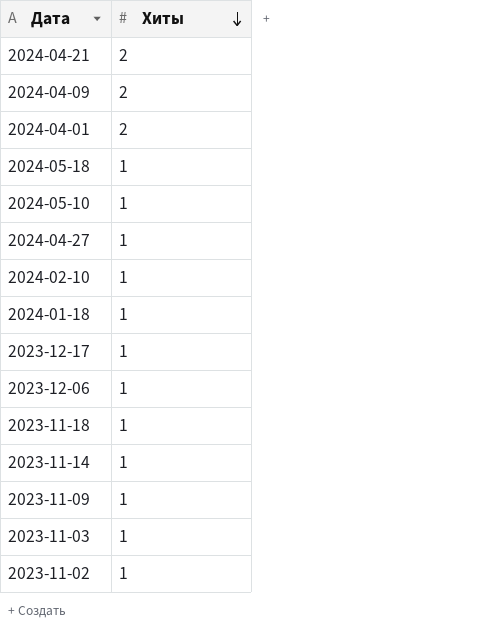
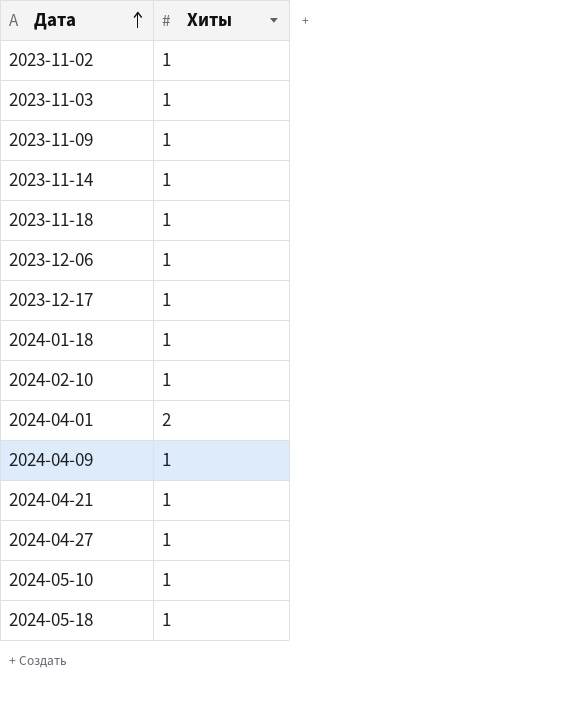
row order: Хиты descending -> Дата ascending
2024-04-09 | Хиты: 2 -> 1
2024-04-21 | Хиты: 2 -> 1

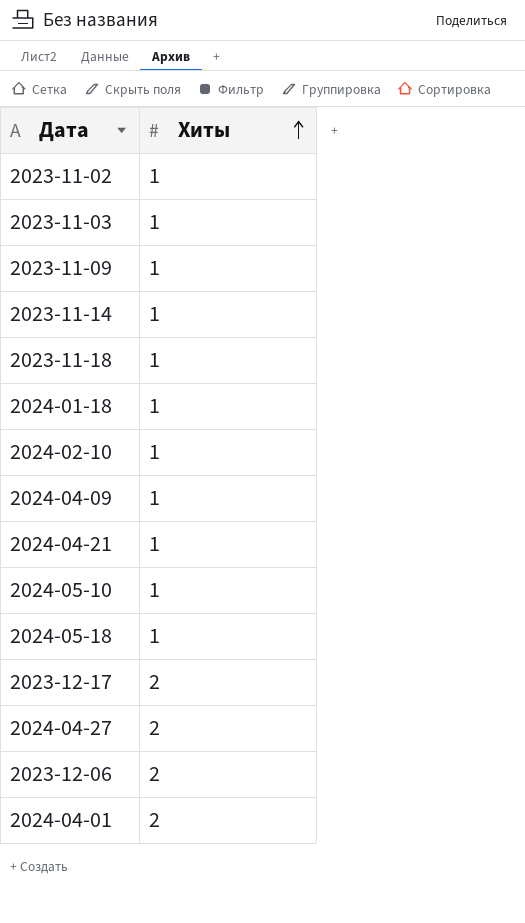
row order: Дата ascending -> Хиты ascending
2023-12-17 | Хиты: 1 -> 2
2024-04-27 | Хиты: 1 -> 2
2023-12-06 | Хиты: 1 -> 2

